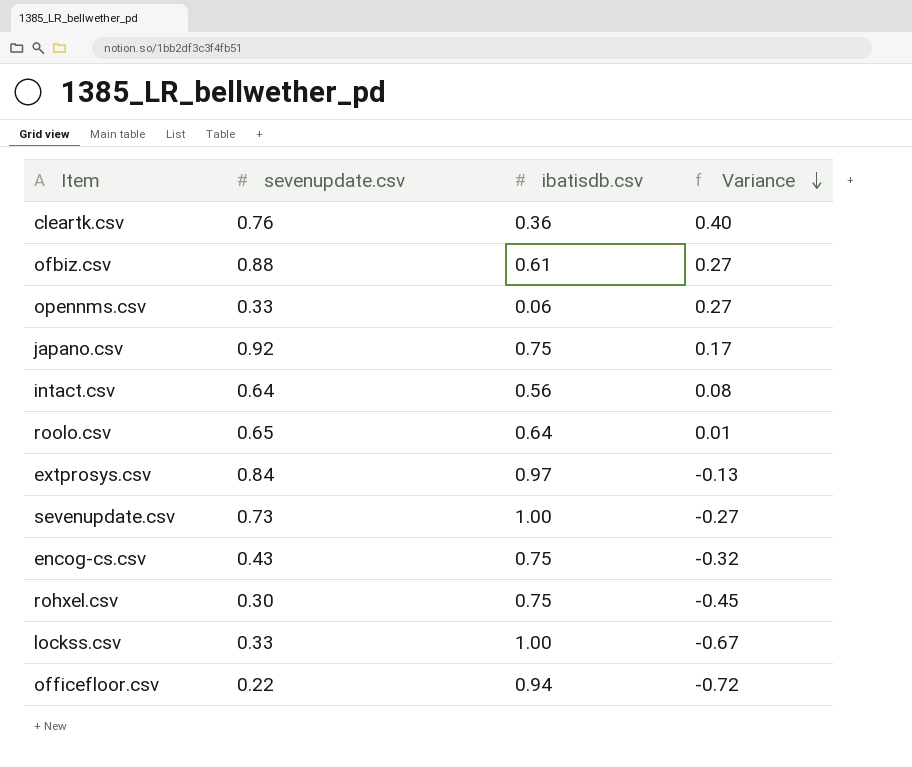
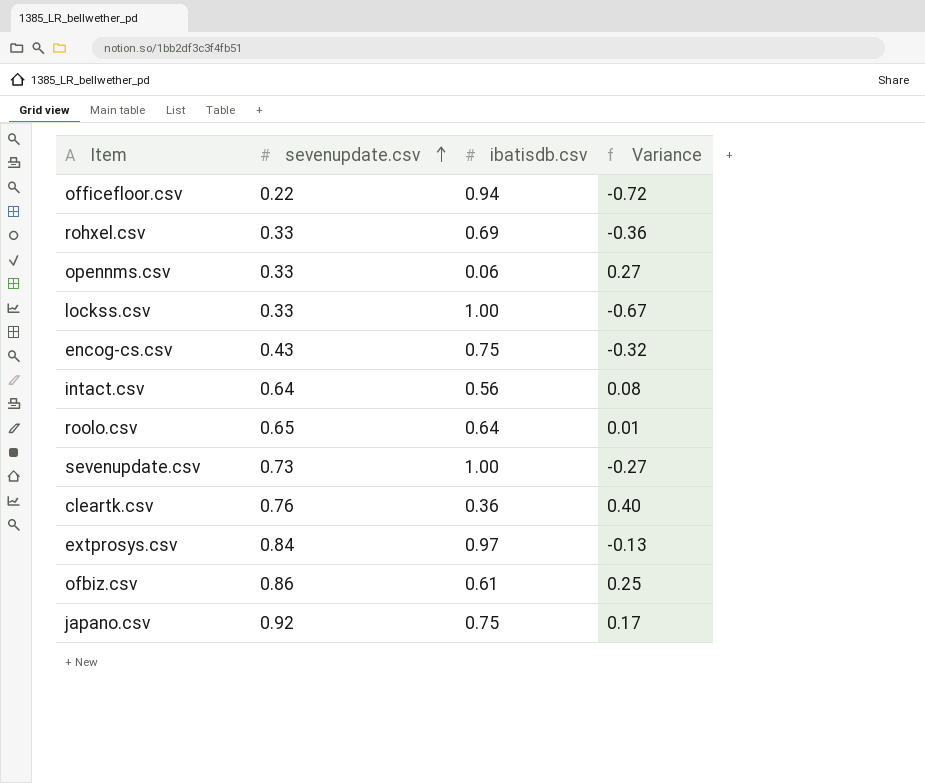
row order: Variance descending -> sevenupdate.csv ascending
rohxel.csv | sevenupdate.csv: 0.30 -> 0.33
rohxel.csv | ibatisdb.csv: 0.75 -> 0.69
rohxel.csv | Variance: -0.45 -> -0.36
ofbiz.csv | sevenupdate.csv: 0.88 -> 0.86
ofbiz.csv | Variance: 0.27 -> 0.25

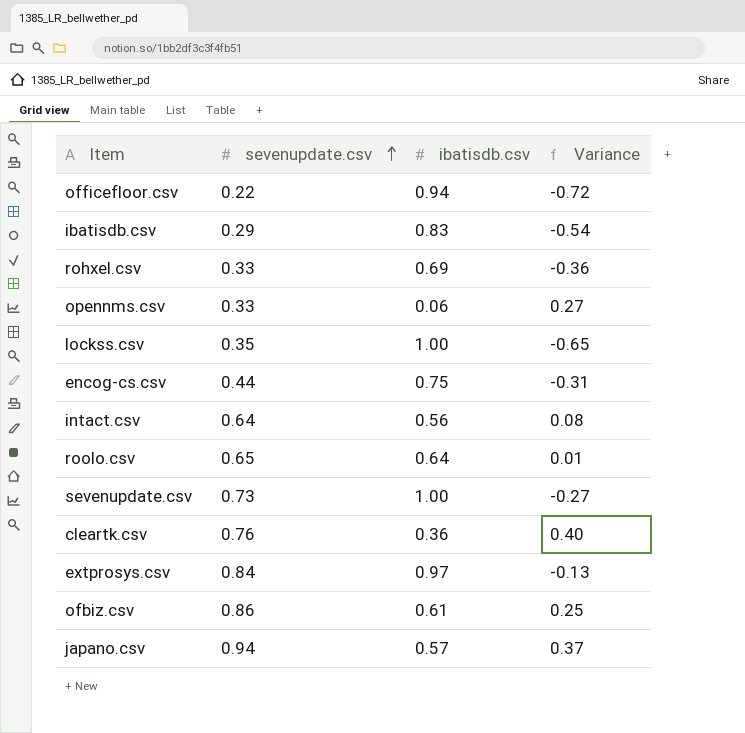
row ibatisdb.csv: none -> 0.29 | 0.83 | -0.54
lockss.csv | sevenupdate.csv: 0.33 -> 0.35
lockss.csv | Variance: -0.67 -> -0.65
encog-cs.csv | sevenupdate.csv: 0.43 -> 0.44
encog-cs.csv | Variance: -0.32 -> -0.31
japano.csv | sevenupdate.csv: 0.92 -> 0.94
japano.csv | ibatisdb.csv: 0.75 -> 0.57
japano.csv | Variance: 0.17 -> 0.37

